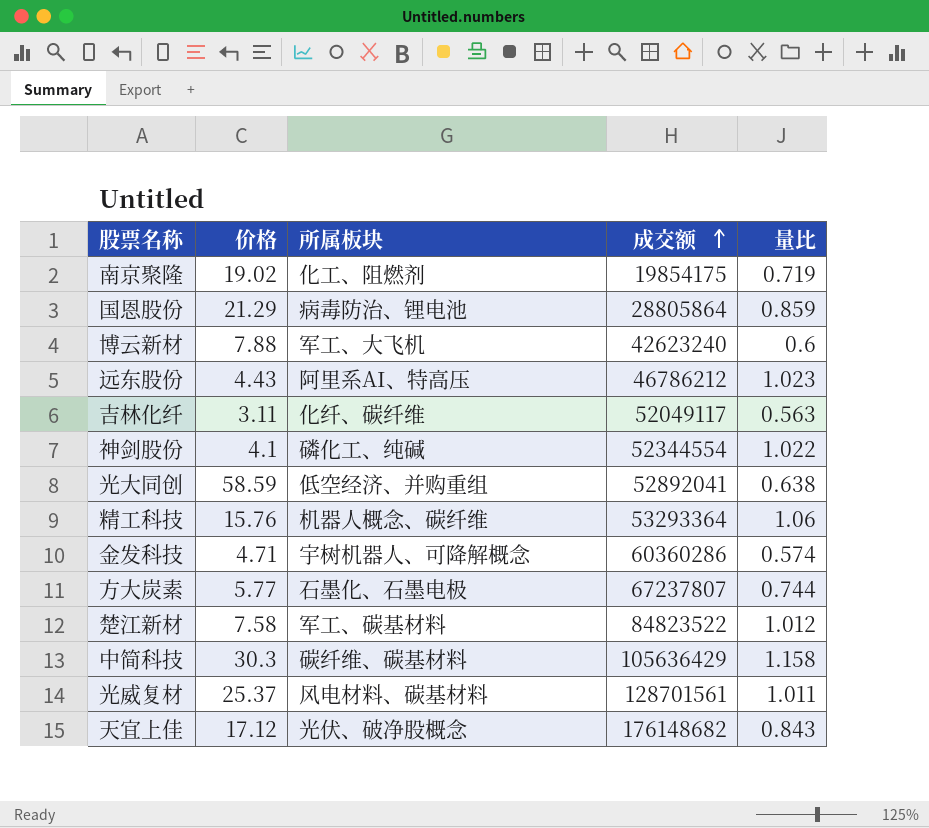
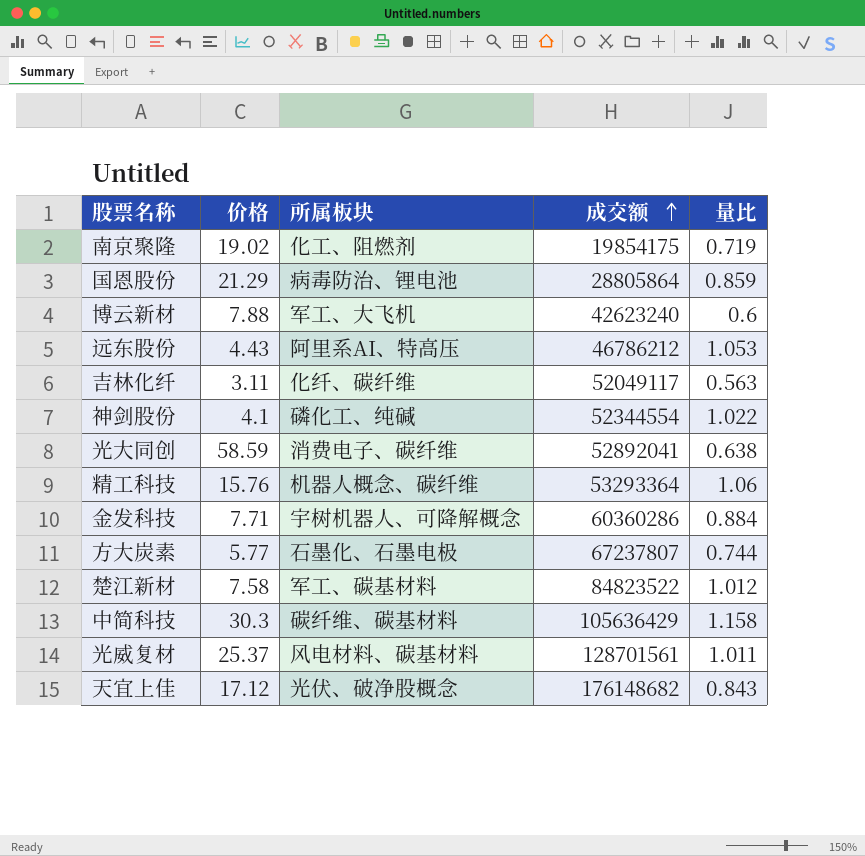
远东股份 | 量比: 1.023 -> 1.053
光大同创 | 所属板块: 低空经济、并购重组 -> 消费电子、碳纤维
金发科技 | 价格: 4.71 -> 7.71
金发科技 | 量比: 0.574 -> 0.884

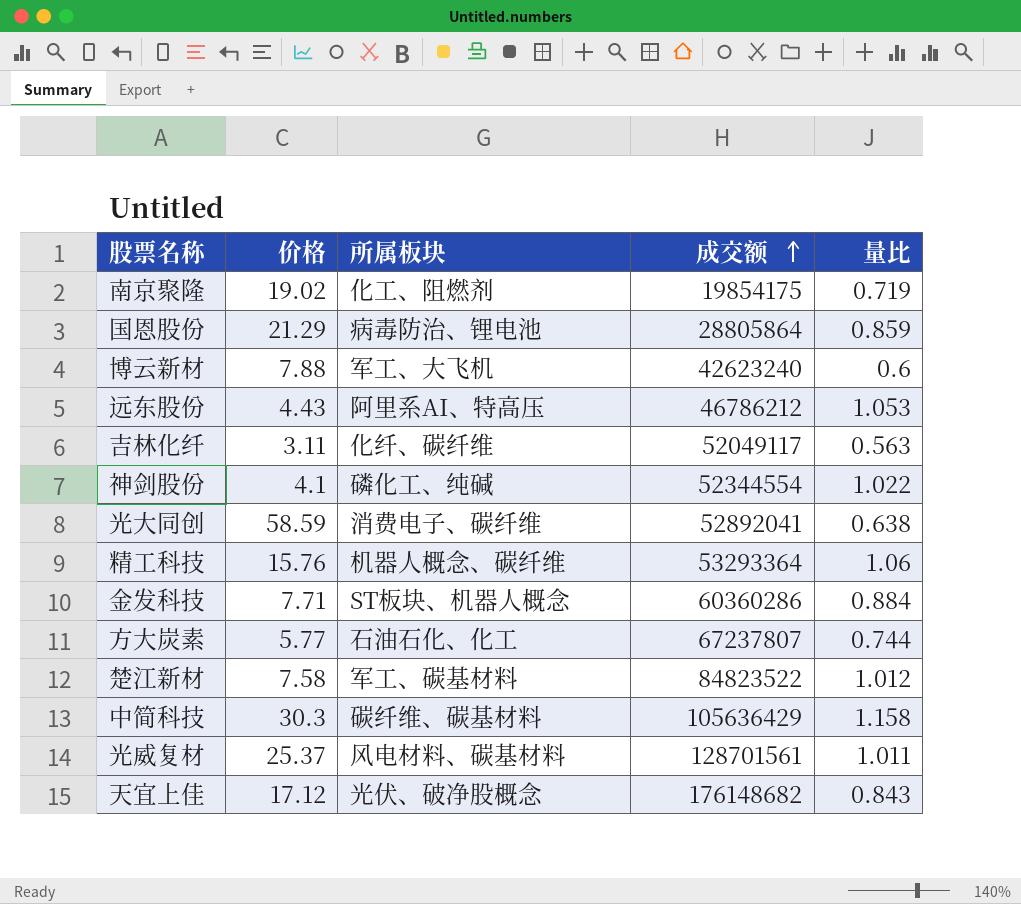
金发科技 | 所属板块: 宇树机器人、可降解概念 -> ST板块、机器人概念
方大炭素 | 所属板块: 石墨化、石墨电极 -> 石油石化、化工

